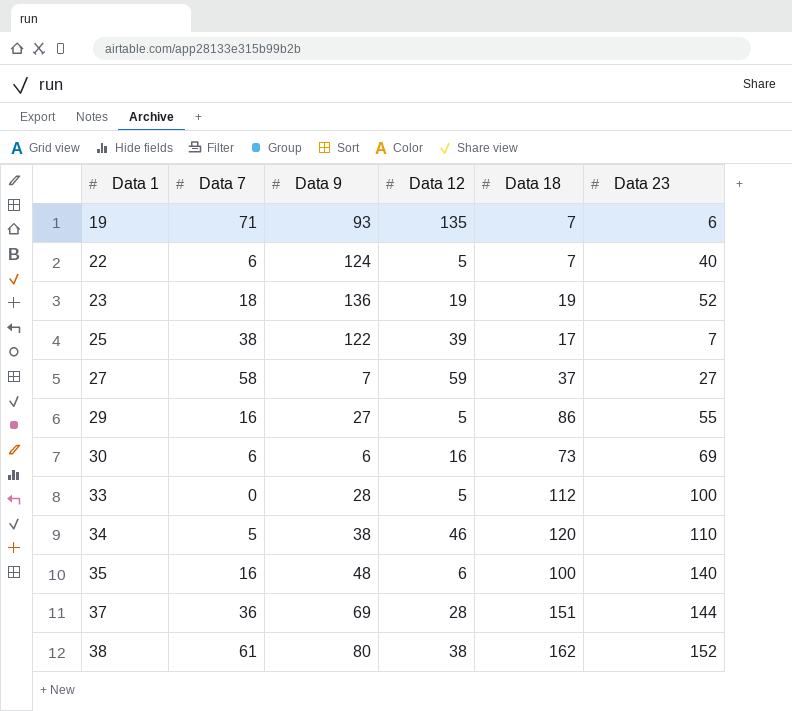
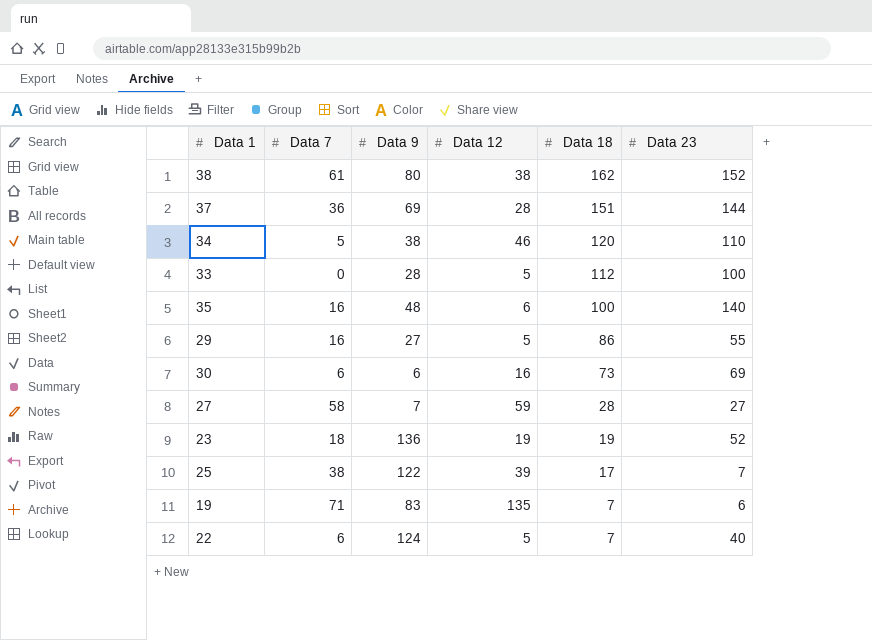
row order: Data 1 ascending -> Data 18 descending
27 | Data 18: 37 -> 28
19 | Data 9: 93 -> 83

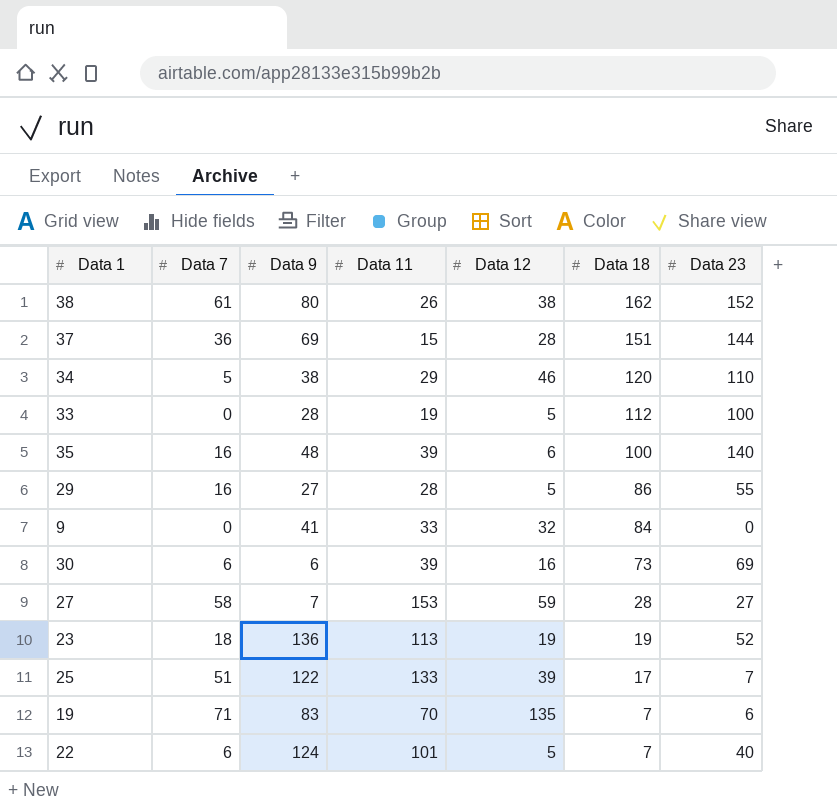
column Data 11 | position: none -> 4
row 9: none -> 0 | 41 | 33 | 32 | 84 | 0
25 | Data 7: 38 -> 51

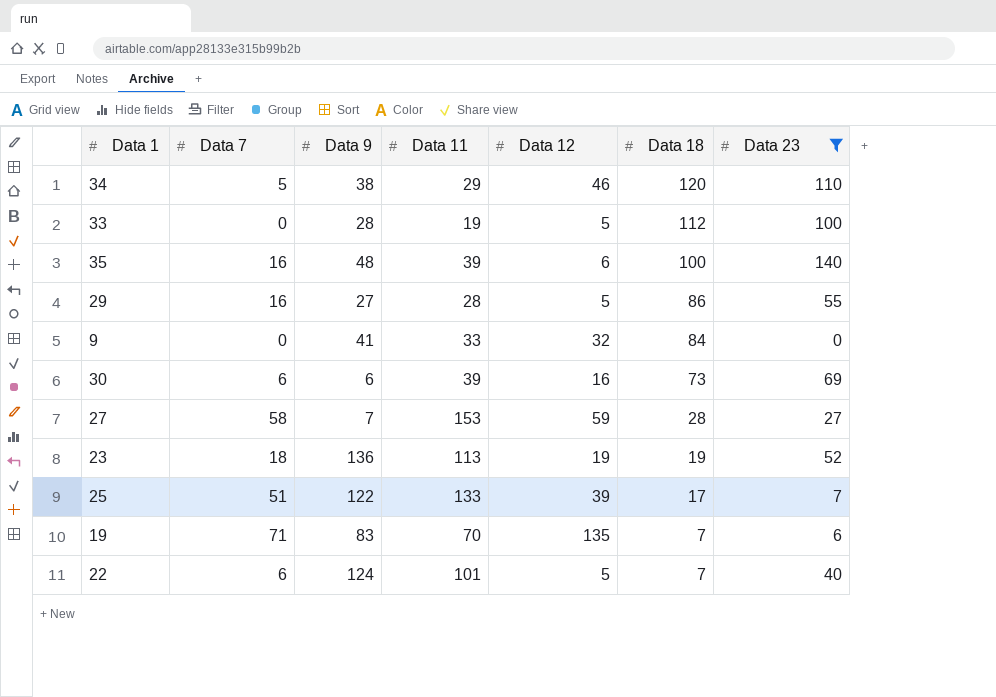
filter: none -> Data 23 <= 140

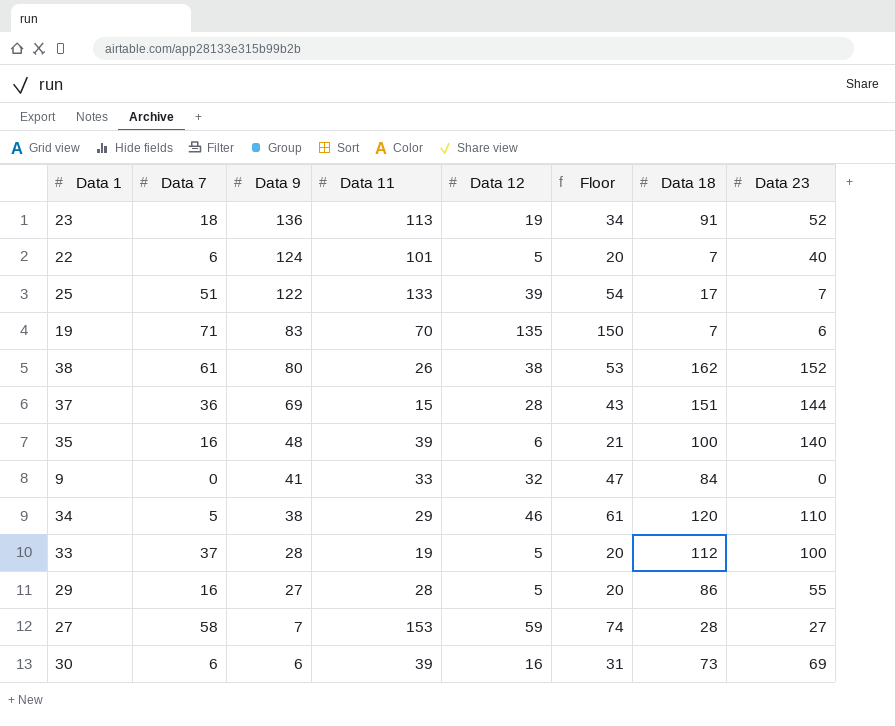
filter: Data 23 <= 140 -> none
row order: Data 18 descending -> Data 9 descending
column Floor | formula: none -> [Data 12] + 15
23 | Data 18: 19 -> 91
33 | Data 7: 0 -> 37

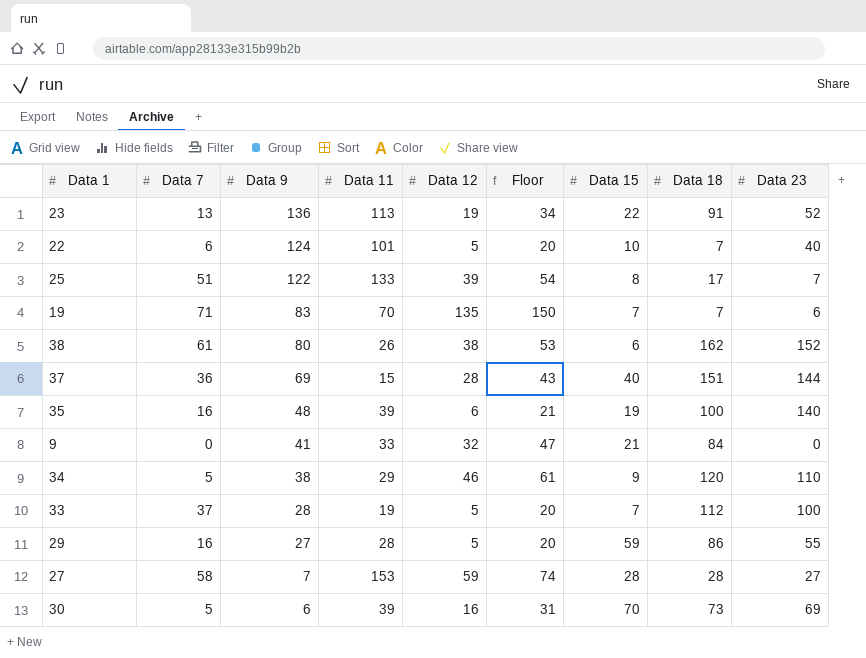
column Data 15 | position: none -> 7
23 | Data 7: 18 -> 13
30 | Data 7: 6 -> 5

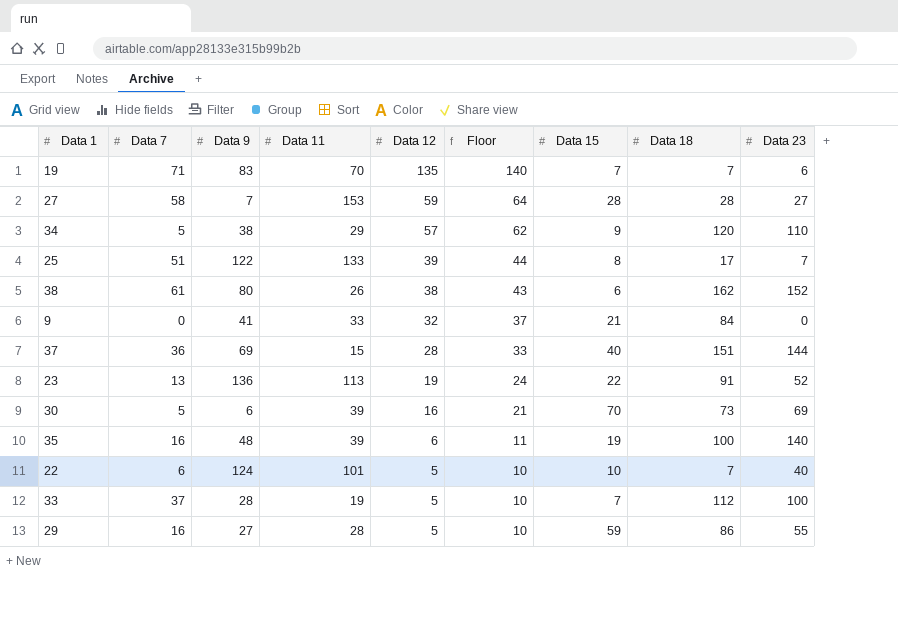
row order: Data 9 descending -> Data 12 descending
column Floor | formula: [Data 12] + 15 -> [Data 12] + 5
34 | Data 12: 46 -> 57

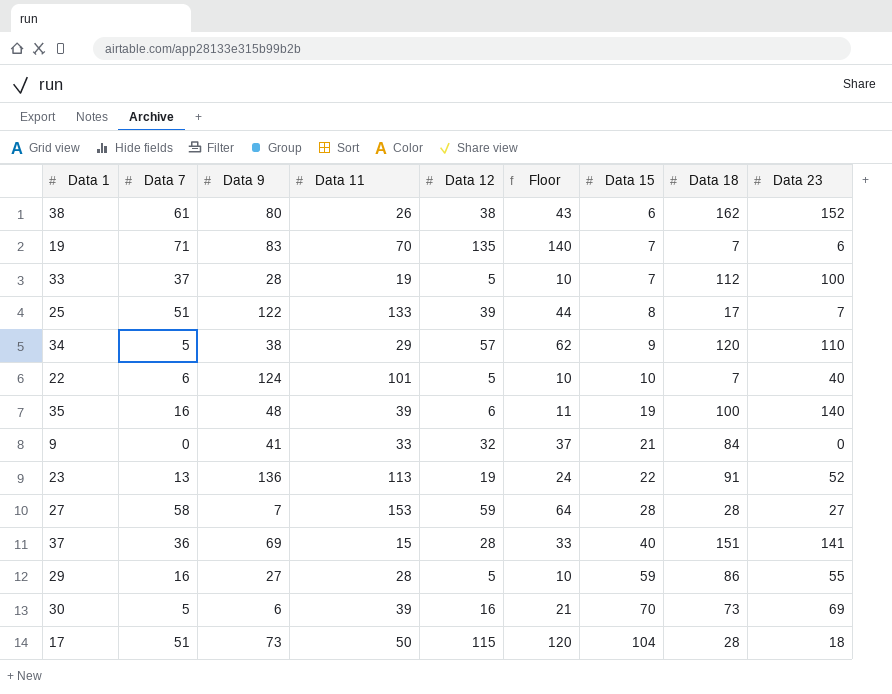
row order: Data 12 descending -> Data 15 ascending
37 | Data 23: 144 -> 141
row 17: none -> 51 | 73 | 50 | 115 | 120 | 104 | 28 | 18

